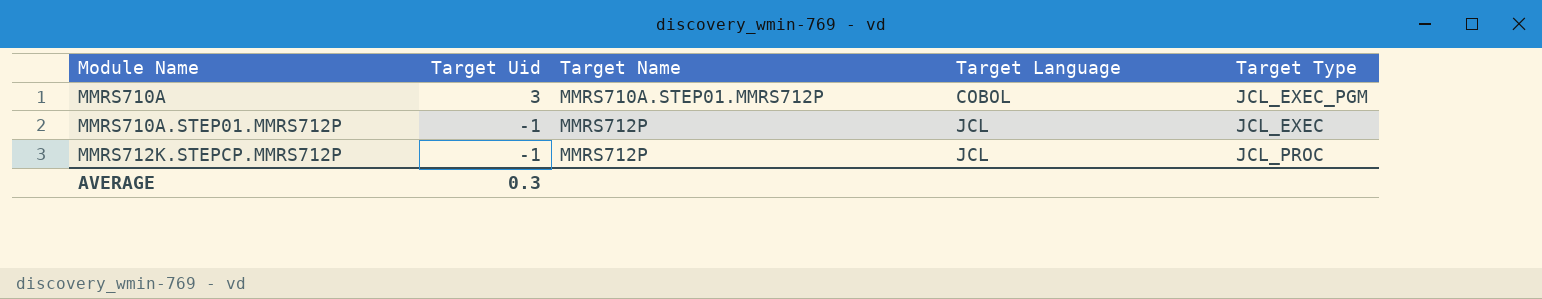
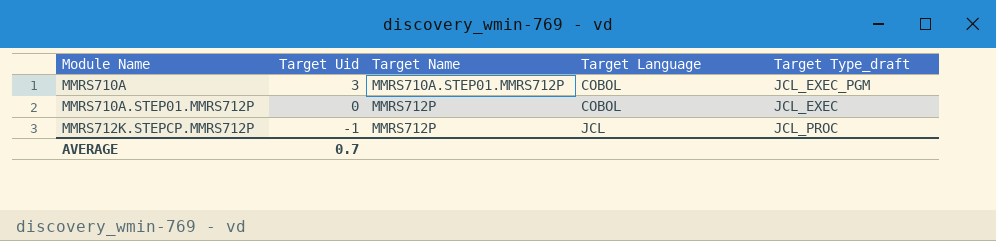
column name: Target Type -> Target Type_draft
MMRS710A.STEP01.MMRS712P | Target Uid: -1 -> 0
MMRS710A.STEP01.MMRS712P | Target Language: JCL -> COBOL
AVERAGE | Target Uid: 0.3 -> 0.7

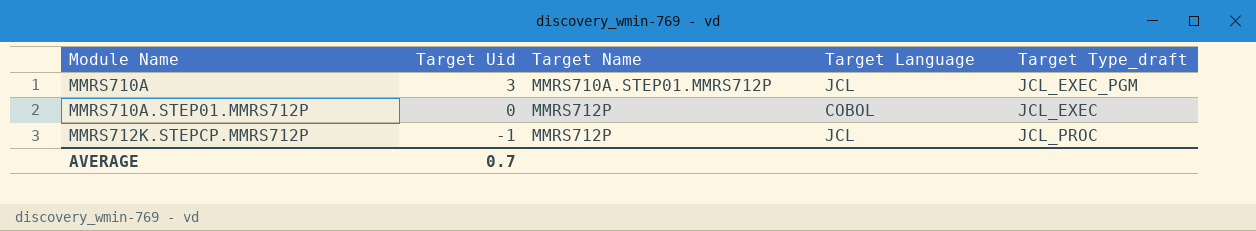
MMRS710A | Target Language: COBOL -> JCL

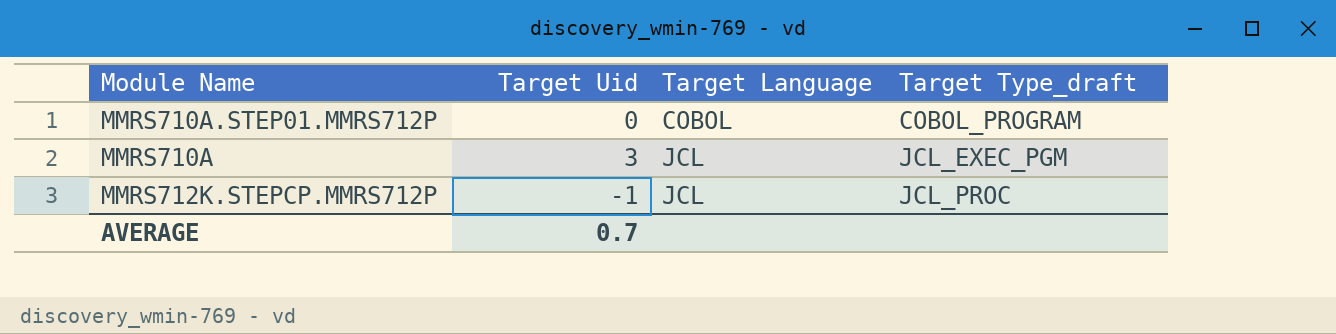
row order: Module Name ascending -> Target Language ascending
column Target Name | position: 3 -> none
MMRS710A.STEP01.MMRS712P | Target Type_draft: JCL_EXEC -> COBOL_PROGRAM

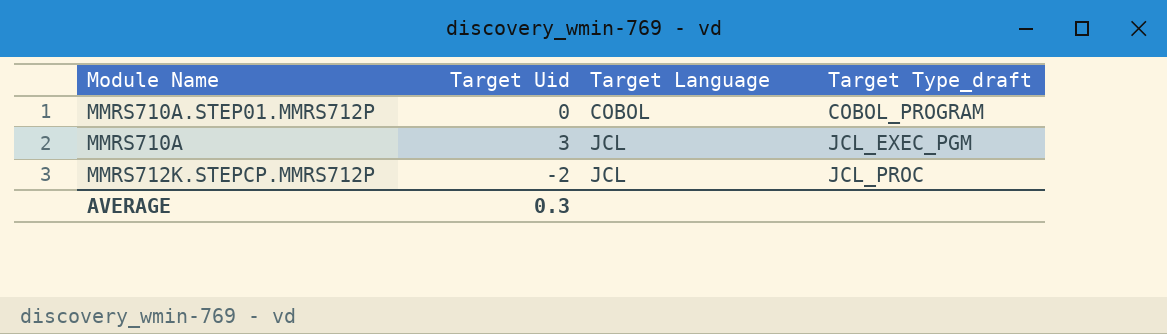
MMRS712K.STEPCP.MMRS712P | Target Uid: -1 -> -2
AVERAGE | Target Uid: 0.7 -> 0.3

